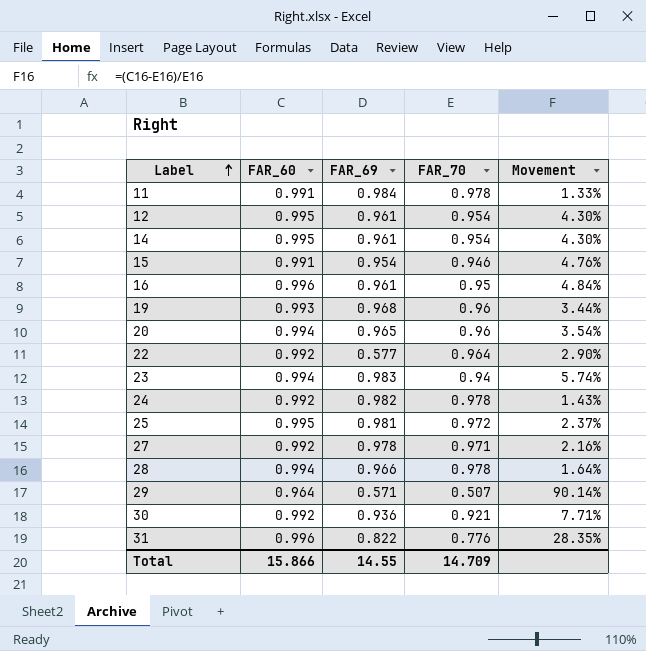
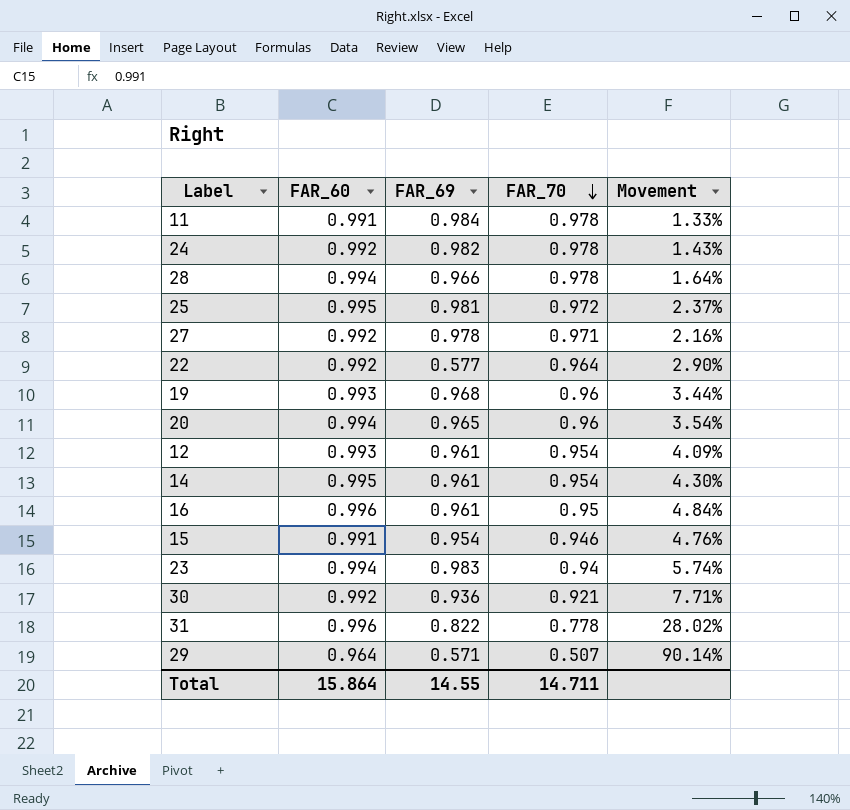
row order: Label ascending -> FAR_70 descending
12 | FAR_60: 0.995 -> 0.993
12 | Movement: 4.30% -> 4.09%
31 | FAR_70: 0.776 -> 0.778
31 | Movement: 28.35% -> 28.02%
Total | FAR_60: 15.866 -> 15.864
Total | FAR_70: 14.709 -> 14.711

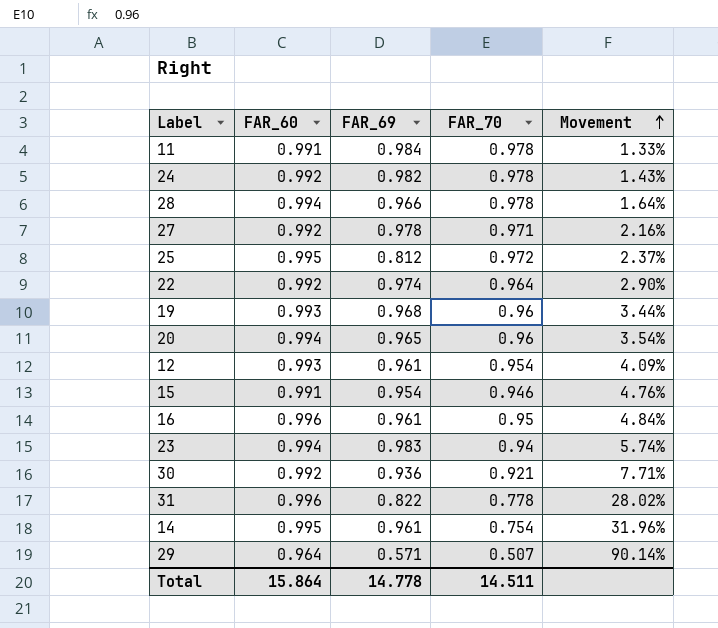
row order: FAR_70 descending -> Movement ascending
25 | FAR_69: 0.981 -> 0.812
22 | FAR_69: 0.577 -> 0.974
14 | FAR_70: 0.954 -> 0.754
14 | Movement: 4.30% -> 31.96%
Total | FAR_69: 14.55 -> 14.778
Total | FAR_70: 14.711 -> 14.511

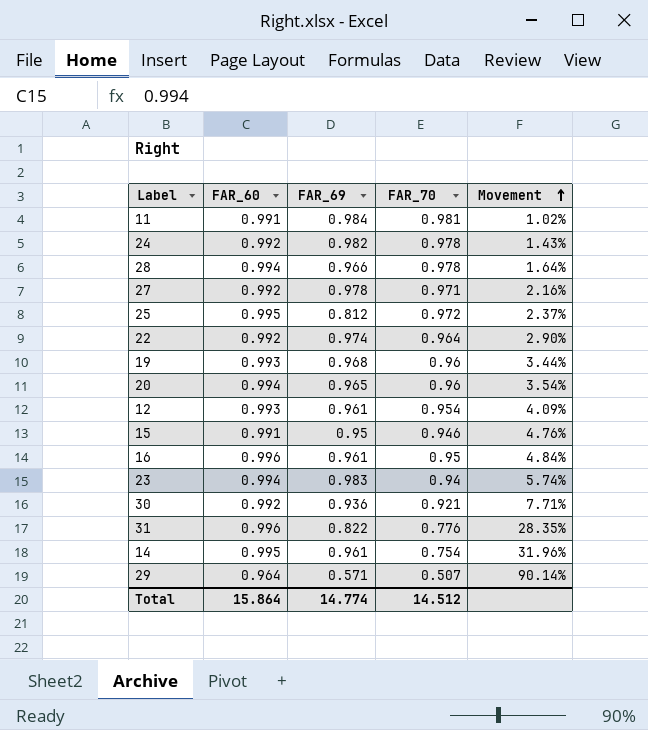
11 | FAR_70: 0.978 -> 0.981
11 | Movement: 1.33% -> 1.02%
15 | FAR_69: 0.954 -> 0.95
31 | FAR_70: 0.778 -> 0.776
31 | Movement: 28.02% -> 28.35%
Total | FAR_69: 14.778 -> 14.774
Total | FAR_70: 14.511 -> 14.512

